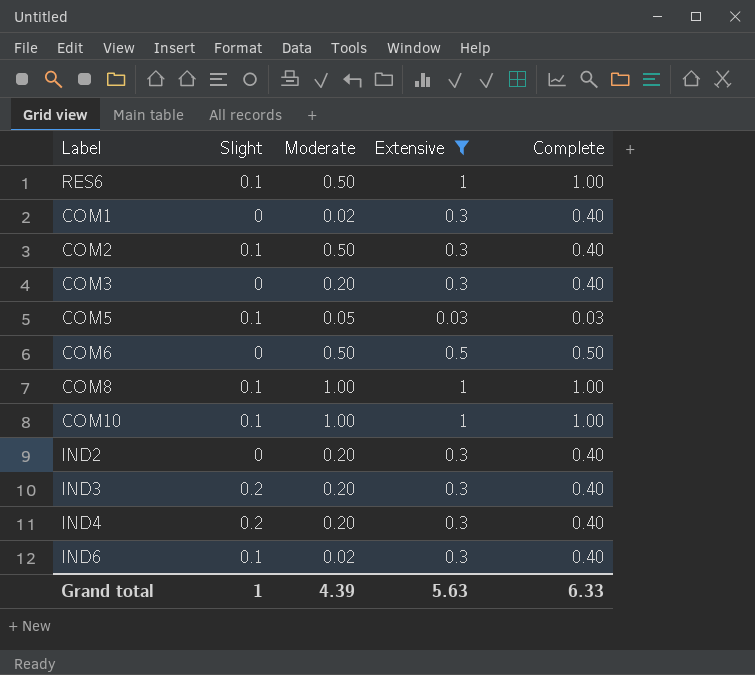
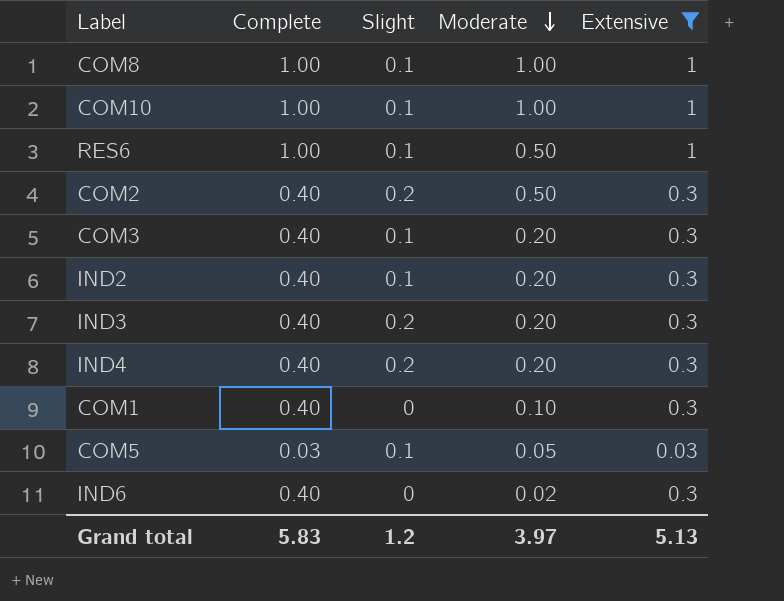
row order: none -> Moderate descending
column Complete | position: 5 -> 2
row COM6: 0 | 0.50 | 0.5 | 0.50 -> none
COM2 | Slight: 0.1 -> 0.2
COM3 | Slight: 0 -> 0.1
IND2 | Slight: 0 -> 0.1
COM1 | Moderate: 0.02 -> 0.10
IND6 | Slight: 0.1 -> 0
Grand total | Complete: 6.33 -> 5.83
Grand total | Slight: 1 -> 1.2
Grand total | Moderate: 4.39 -> 3.97
Grand total | Extensive: 5.63 -> 5.13

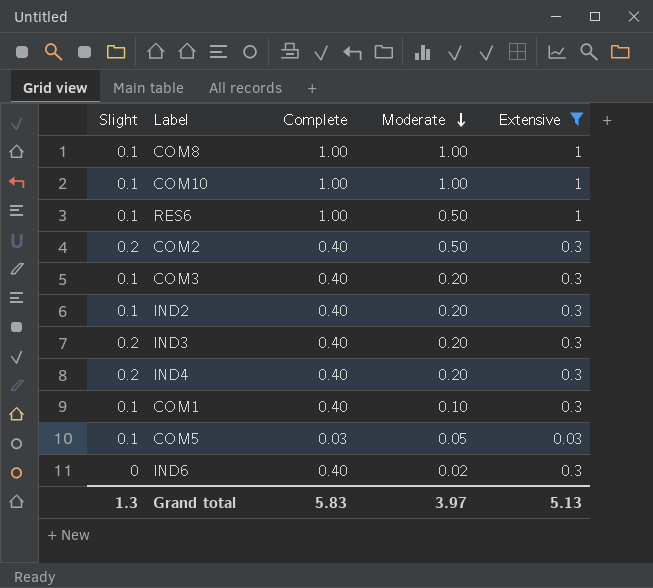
column Slight | position: 3 -> 1
COM1 | Slight: 0 -> 0.1
Grand total | Slight: 1.2 -> 1.3

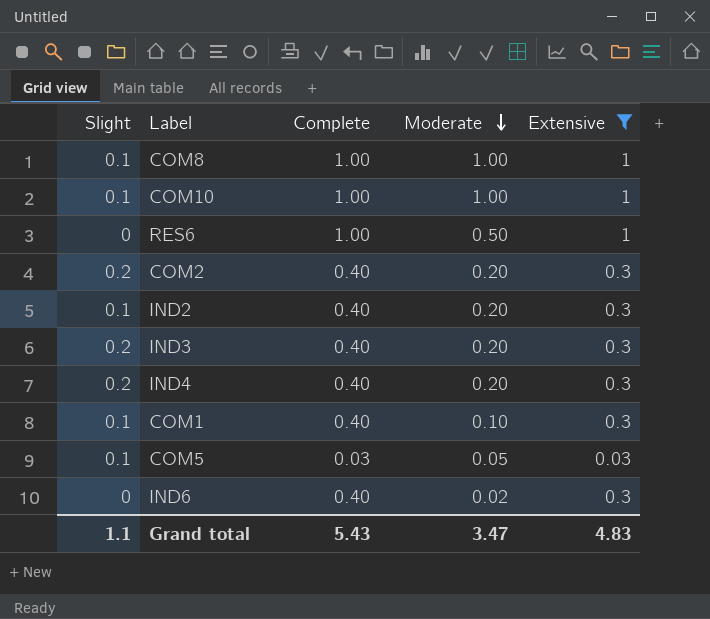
row COM3: 0.1 | 0.40 | 0.20 | 0.3 -> none
RES6 | Slight: 0.1 -> 0
COM2 | Moderate: 0.50 -> 0.20
Grand total | Slight: 1.3 -> 1.1
Grand total | Complete: 5.83 -> 5.43
Grand total | Moderate: 3.97 -> 3.47
Grand total | Extensive: 5.13 -> 4.83

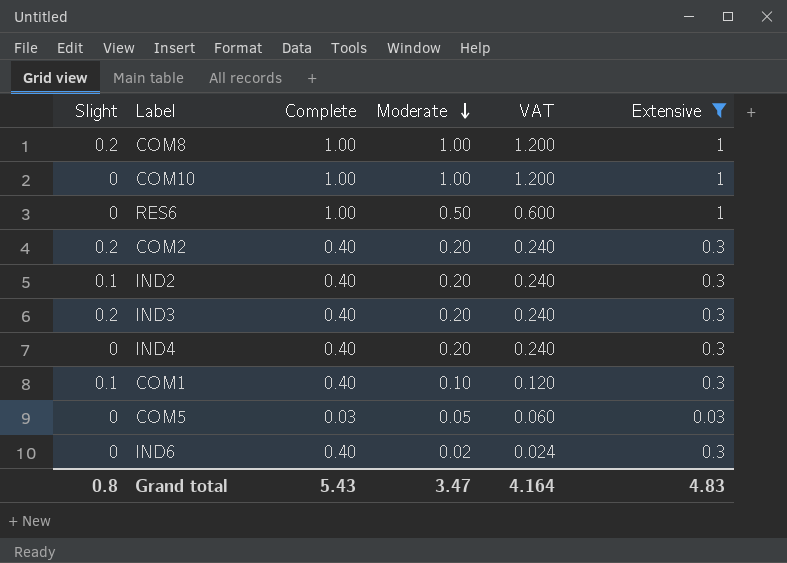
column VAT | formula: none -> [Moderate] * 1.2
COM8 | Slight: 0.1 -> 0.2
COM10 | Slight: 0.1 -> 0
IND4 | Slight: 0.2 -> 0
COM5 | Slight: 0.1 -> 0
Grand total | Slight: 1.1 -> 0.8

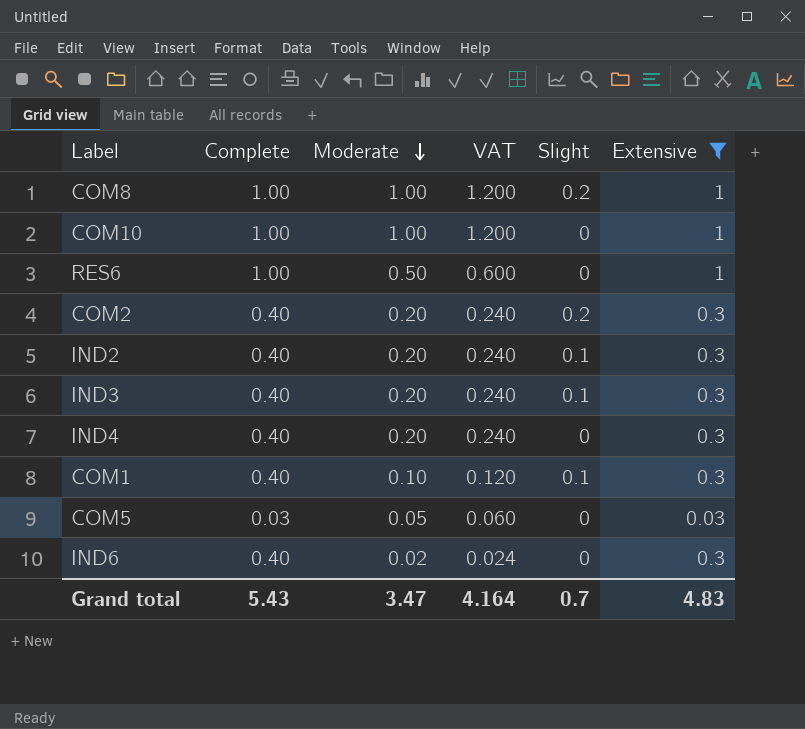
column Slight | position: 1 -> 5
IND3 | Slight: 0.2 -> 0.1
Grand total | Slight: 0.8 -> 0.7

